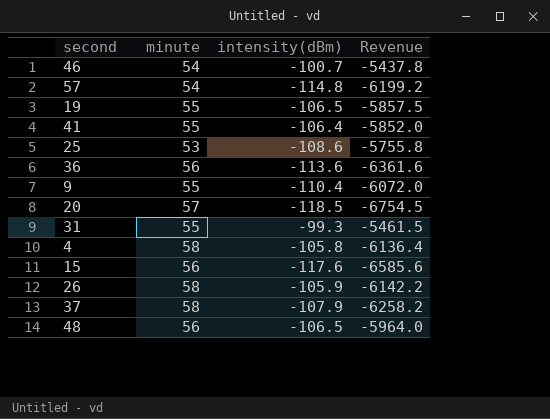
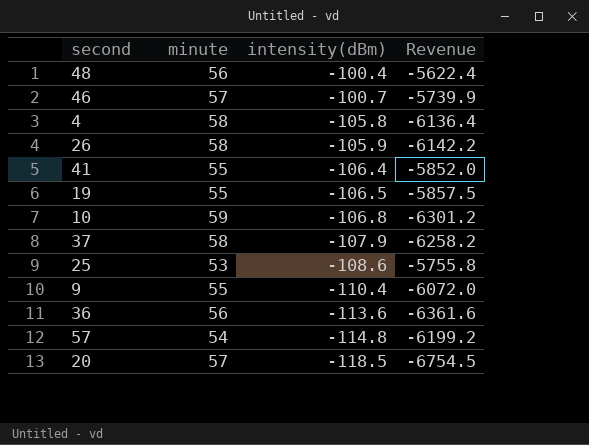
row order: none -> intensity(dBm) descending
row 31: 55 | -99.3 | -5461.5 -> none
row 15: 56 | -117.6 | -6585.6 -> none
48 | intensity(dBm): -106.5 -> -100.4
48 | Revenue: -5964.0 -> -5622.4
46 | minute: 54 -> 57
46 | Revenue: -5437.8 -> -5739.9
row 10: none -> 59 | -106.8 | -6301.2

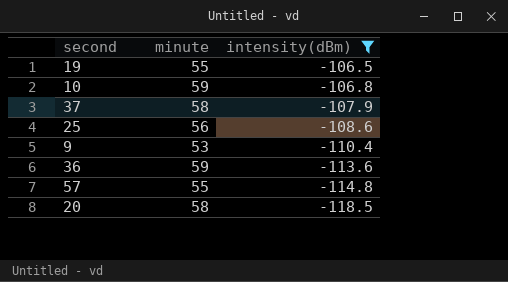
filter: none -> intensity(dBm) <= -106.5
column Revenue | formula: [minute] * [intensity(dBm)] -> none
25 | minute: 53 -> 56
9 | minute: 55 -> 53
36 | minute: 56 -> 59
57 | minute: 54 -> 55
20 | minute: 57 -> 58

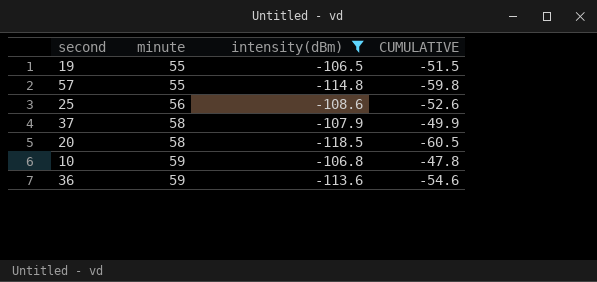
row order: intensity(dBm) descending -> minute ascending
column CUMULATIVE | formula: none -> [minute] + [intensity(dBm)]
row 9: 53 | -110.4 -> none

